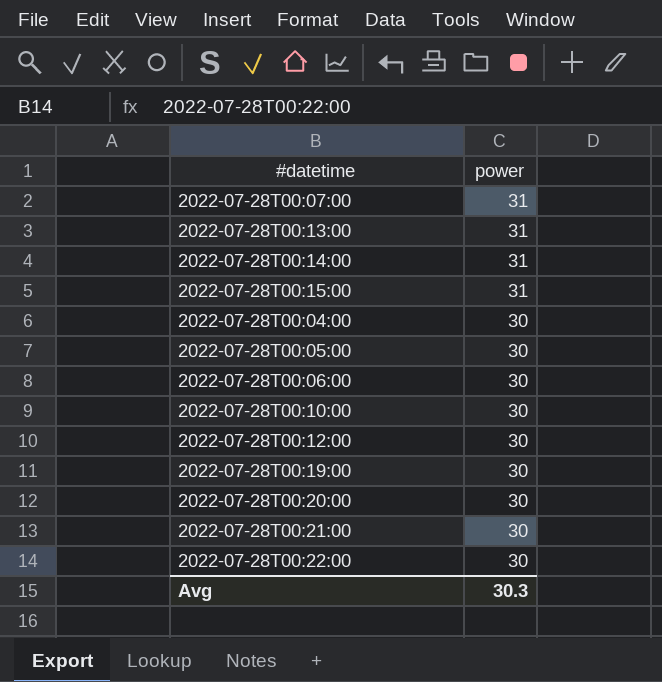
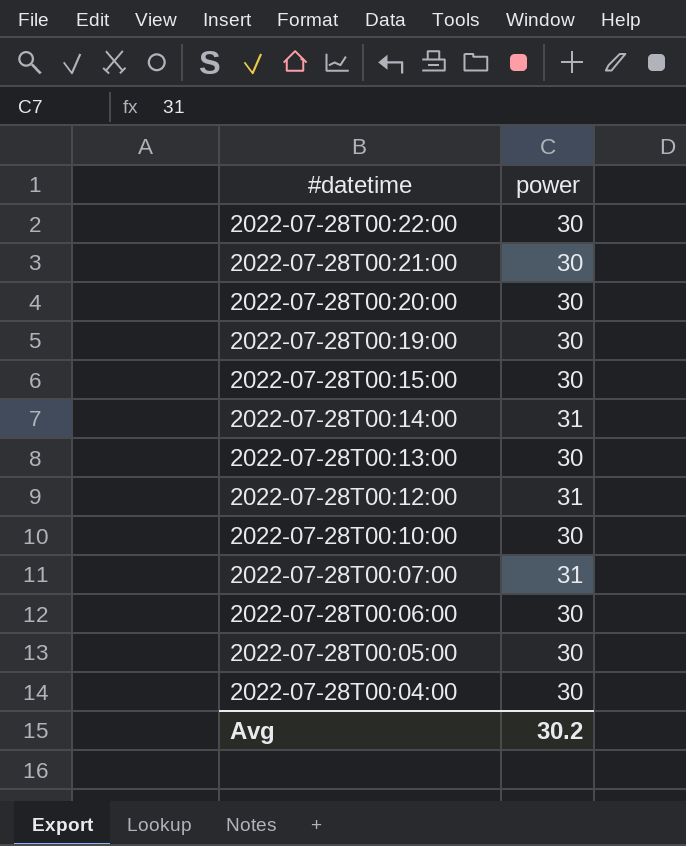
row order: power descending -> #datetime descending
2022-07-28T00:15:00 | power: 31 -> 30
2022-07-28T00:13:00 | power: 31 -> 30
2022-07-28T00:12:00 | power: 30 -> 31
Avg | power: 30.3 -> 30.2

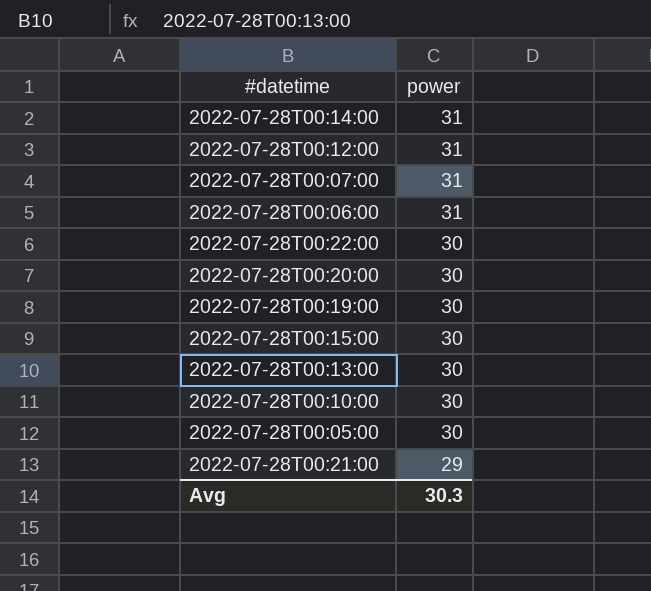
row order: #datetime descending -> power descending
row 2022-07-28T00:04:00: 30 -> none
2022-07-28T00:06:00 | power: 30 -> 31
2022-07-28T00:21:00 | power: 30 -> 29
Avg | power: 30.2 -> 30.3

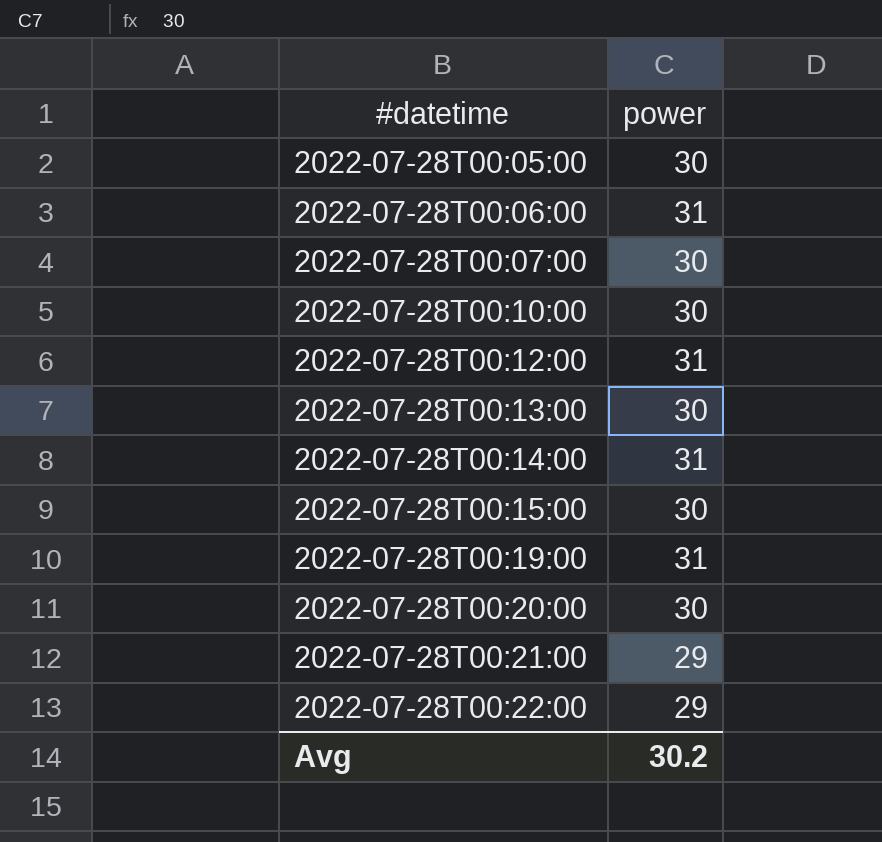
row order: power descending -> #datetime ascending
2022-07-28T00:07:00 | power: 31 -> 30
2022-07-28T00:19:00 | power: 30 -> 31
2022-07-28T00:22:00 | power: 30 -> 29
Avg | power: 30.3 -> 30.2

